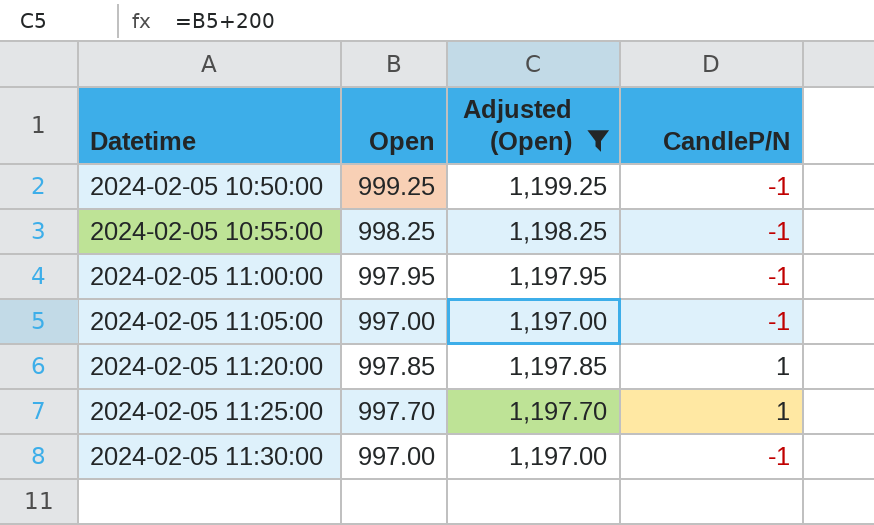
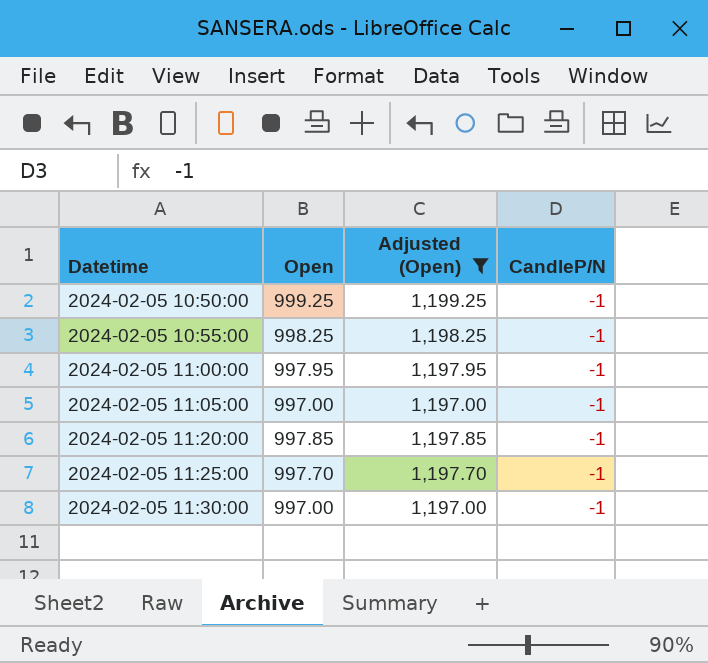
2024-02-05 11:20:00 | CandleP/N: 1 -> -1
2024-02-05 11:25:00 | CandleP/N: 1 -> -1

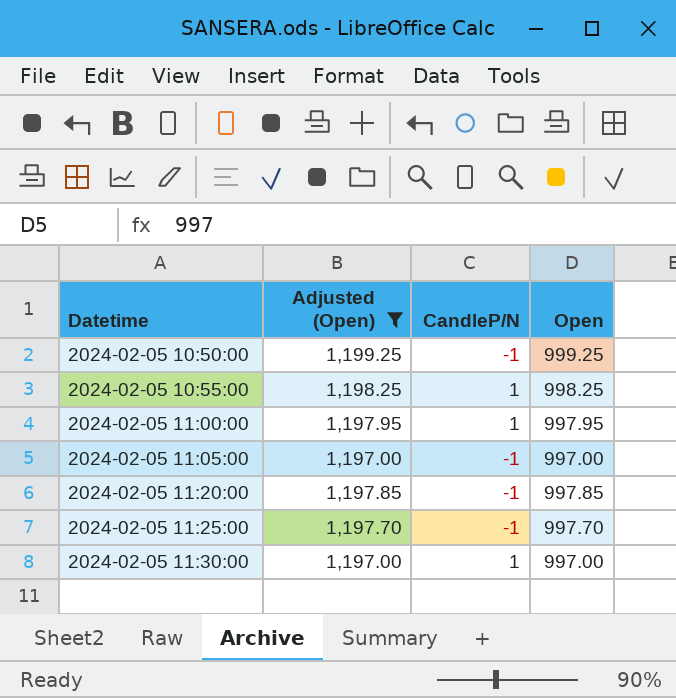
column Open | position: 2 -> 4
2024-02-05 10:55:00 | CandleP/N: -1 -> 1
2024-02-05 11:00:00 | CandleP/N: -1 -> 1
2024-02-05 11:30:00 | CandleP/N: -1 -> 1

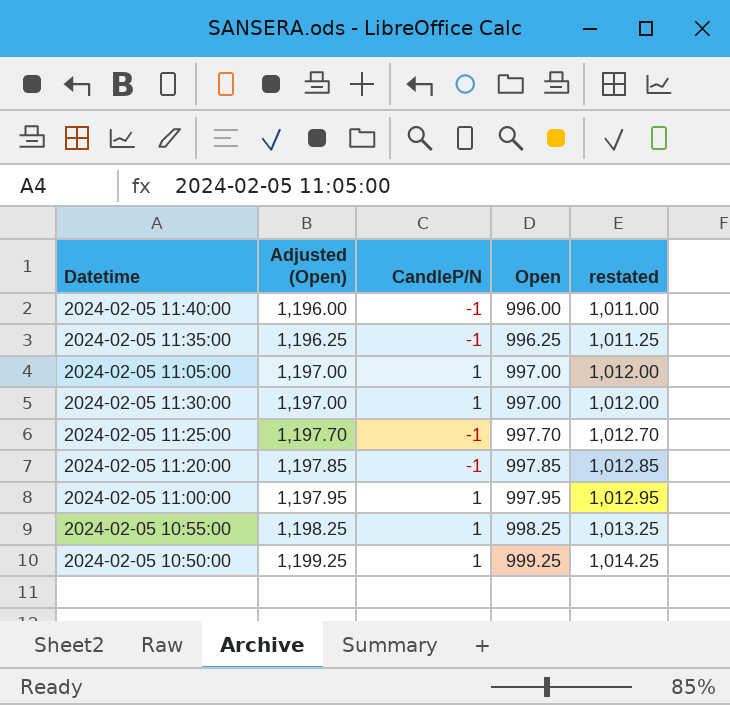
filter: Adjusted (Open) >= 1,197.00 -> none
row order: Datetime ascending -> Adjusted (Open) ascending
column restated | formula: none -> [Open] + 15
2024-02-05 11:05:00 | CandleP/N: -1 -> 1
2024-02-05 10:50:00 | CandleP/N: -1 -> 1

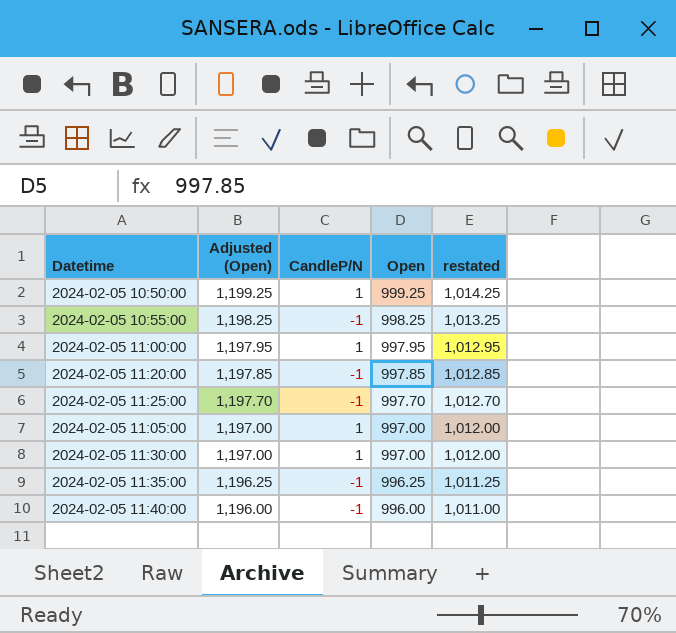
row order: Adjusted (Open) ascending -> Adjusted (Open) descending
2024-02-05 10:55:00 | CandleP/N: 1 -> -1

